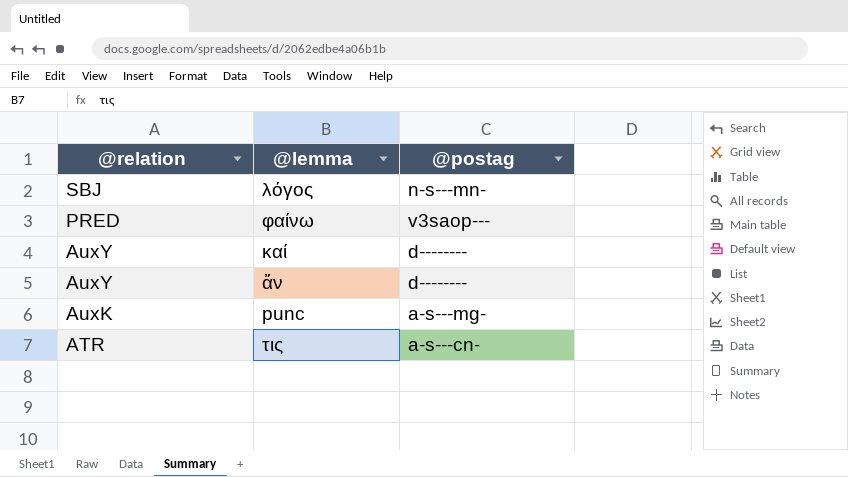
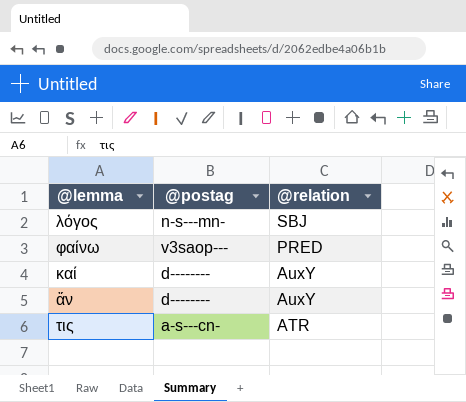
column @relation | position: 1 -> 3
row punc: AuxK | a-s---mg- -> none

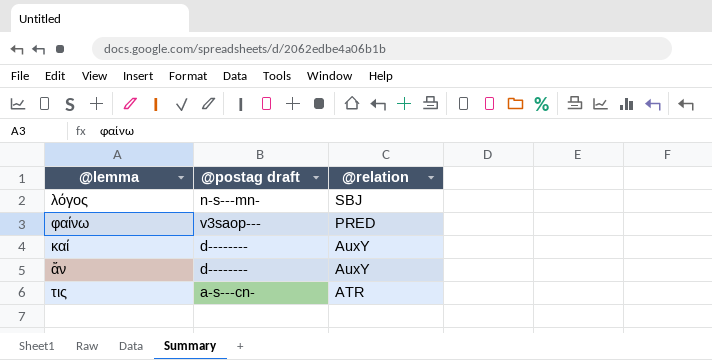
column name: @postag -> @postag draft

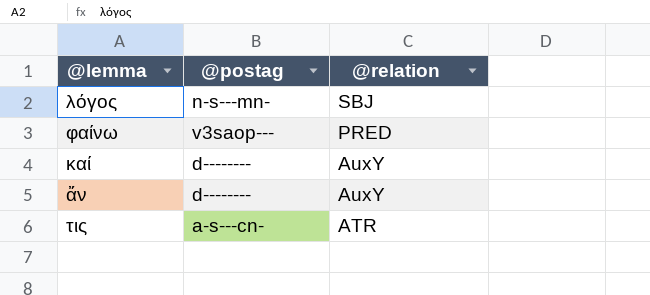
column name: @postag draft -> @postag

